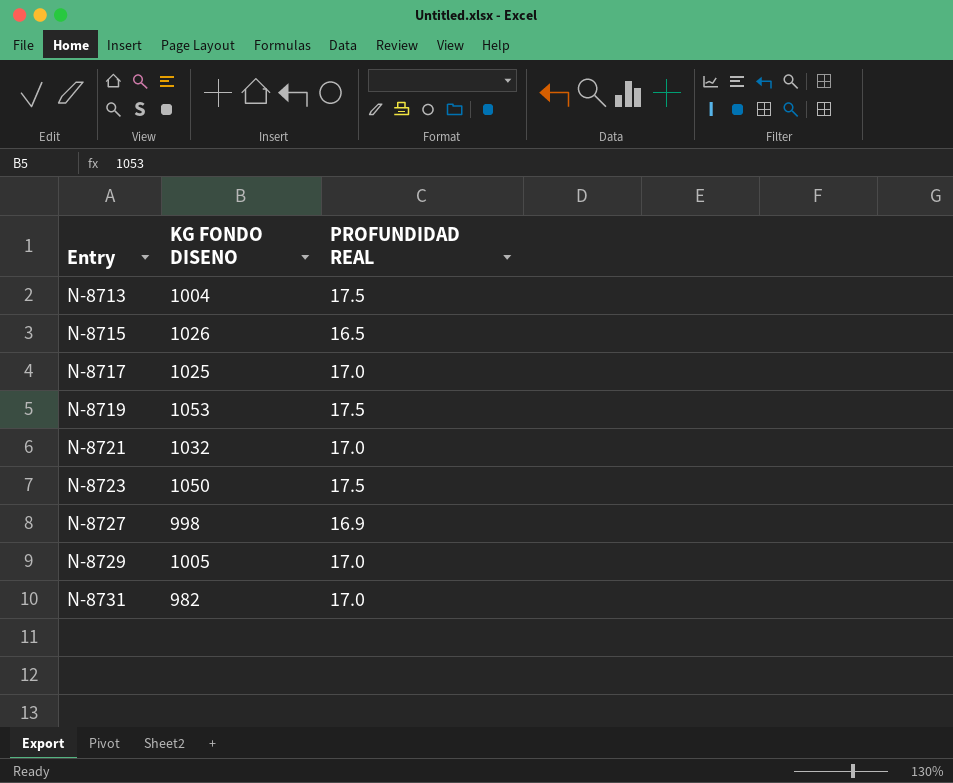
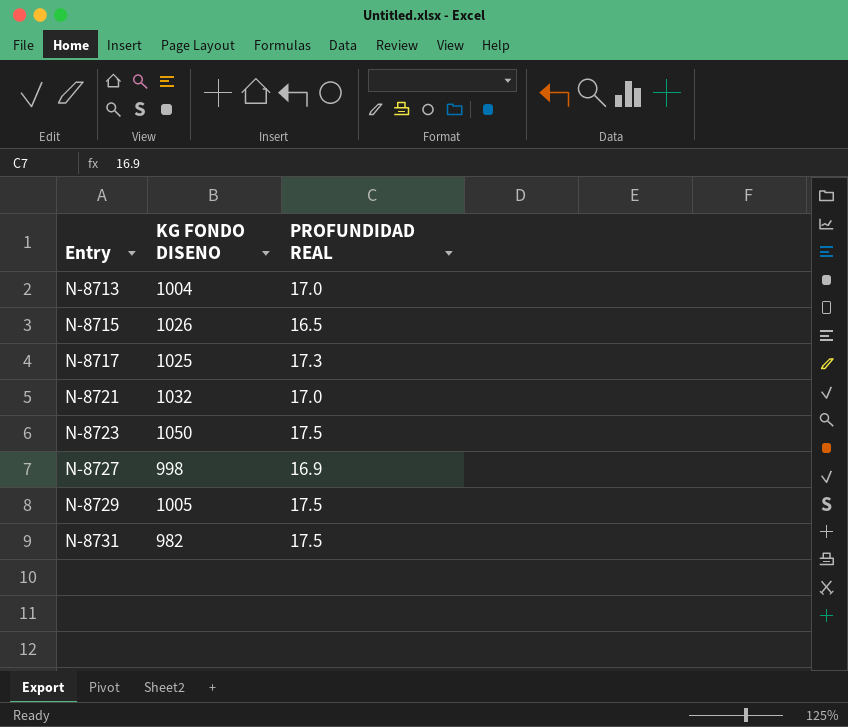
row N-8719: 1053 | 17.5 -> none
N-8713 | PROFUNDIDAD REAL: 17.5 -> 17.0
N-8717 | PROFUNDIDAD REAL: 17.0 -> 17.3
N-8729 | PROFUNDIDAD REAL: 17.0 -> 17.5
N-8731 | PROFUNDIDAD REAL: 17.0 -> 17.5

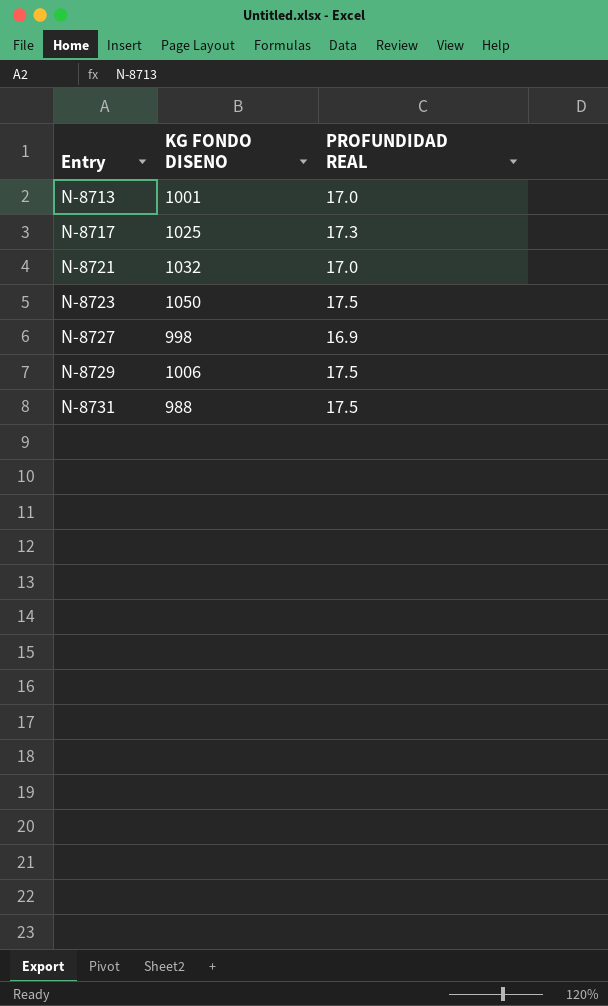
row N-8715: 1026 | 16.5 -> none
N-8713 | KG FONDO DISENO: 1004 -> 1001
N-8729 | KG FONDO DISENO: 1005 -> 1006
N-8731 | KG FONDO DISENO: 982 -> 988

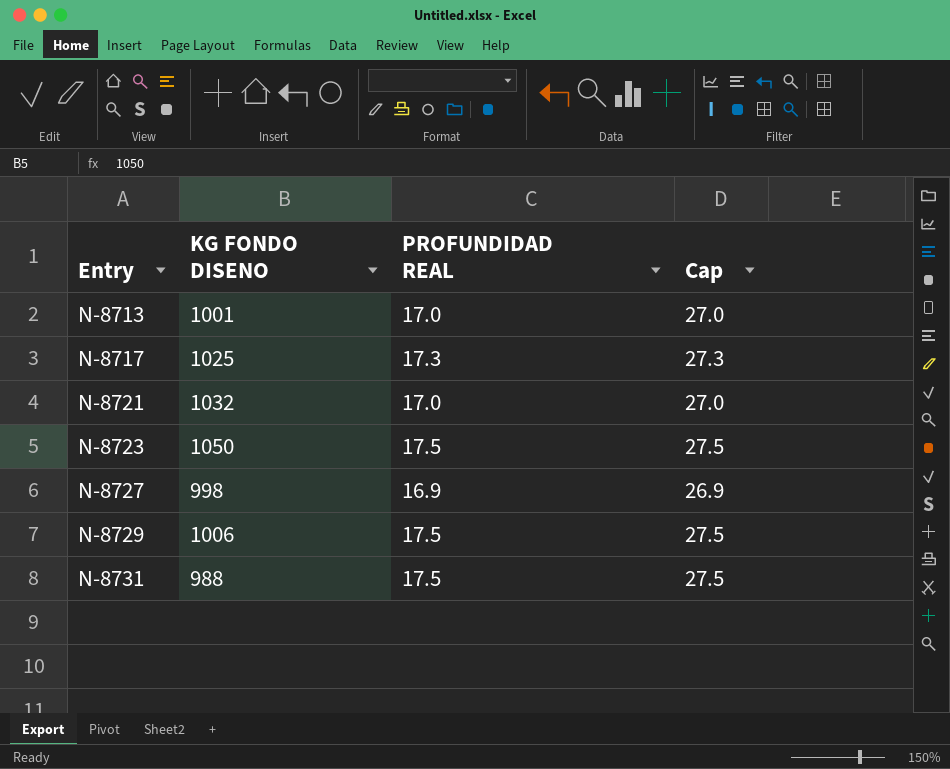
column Cap | formula: none -> [PROFUNDIDAD REAL] + 10

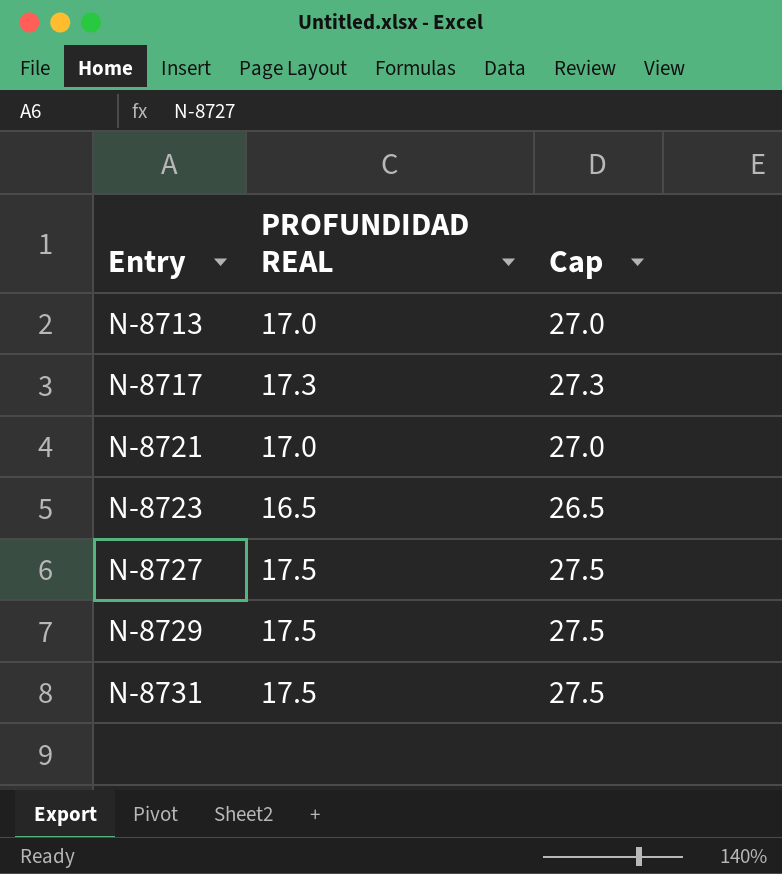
column KG FONDO DISENO | position: 2 -> none
N-8723 | PROFUNDIDAD REAL: 17.5 -> 16.5
N-8723 | Cap: 27.5 -> 26.5
N-8727 | PROFUNDIDAD REAL: 16.9 -> 17.5
N-8727 | Cap: 26.9 -> 27.5

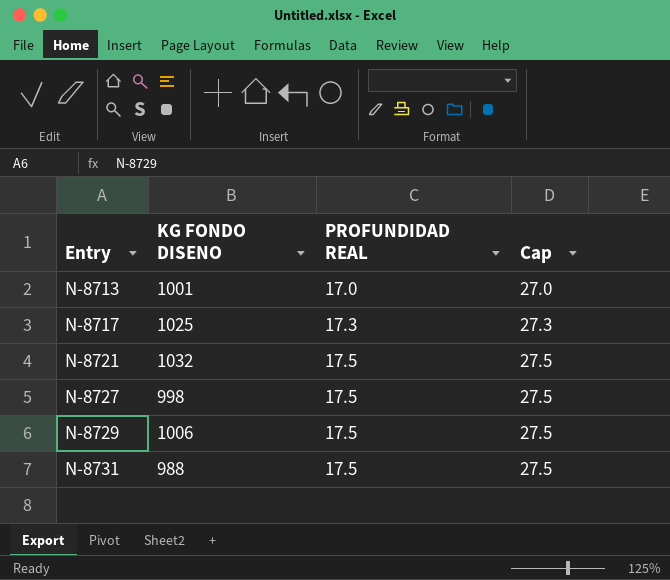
column KG FONDO DISENO | position: none -> 2
row N-8723: 16.5 | 26.5 -> none
N-8721 | PROFUNDIDAD REAL: 17.0 -> 17.5
N-8721 | Cap: 27.0 -> 27.5

